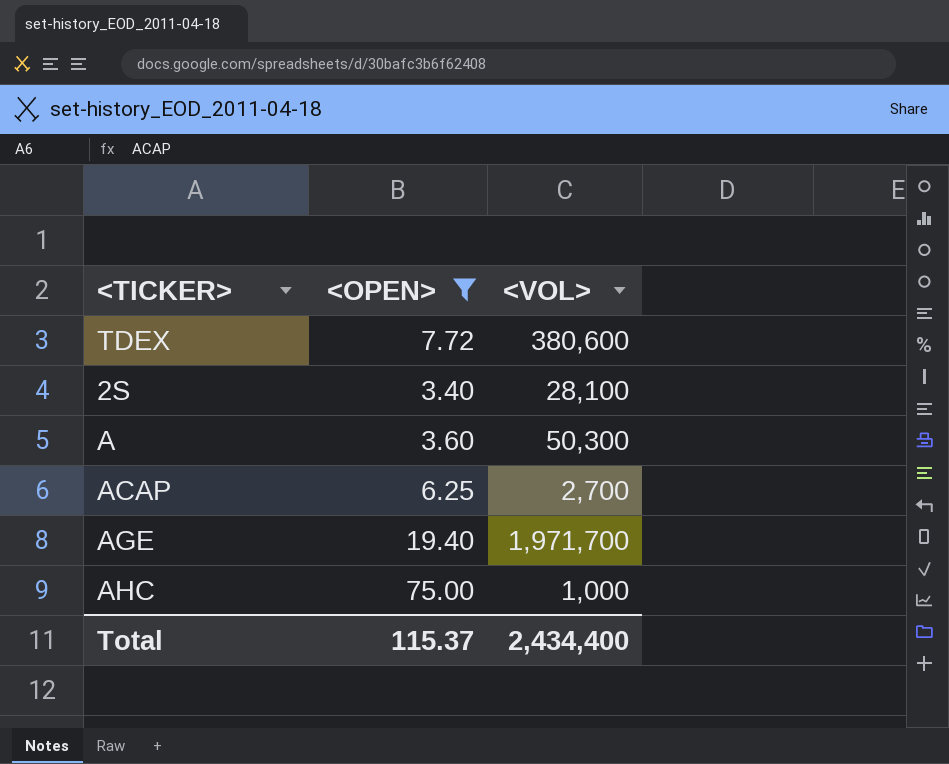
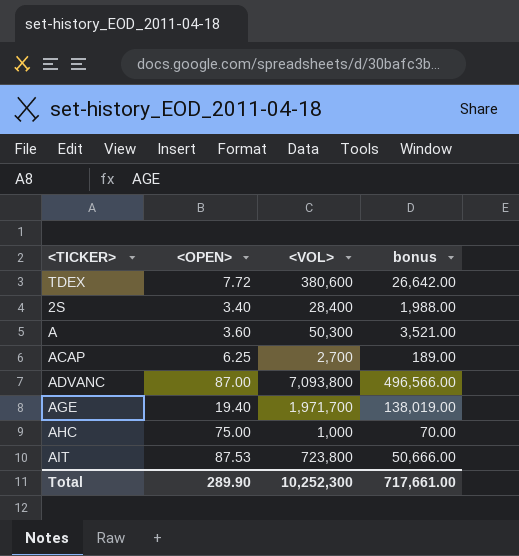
filter: <OPEN> <= 75.00 -> none
column bonus | formula: none -> [<VOL>] * 0.07
2S | <VOL>: 28,100 -> 28,400
Total | <OPEN>: 115.37 -> 289.90
Total | <VOL>: 2,434,400 -> 10,252,300

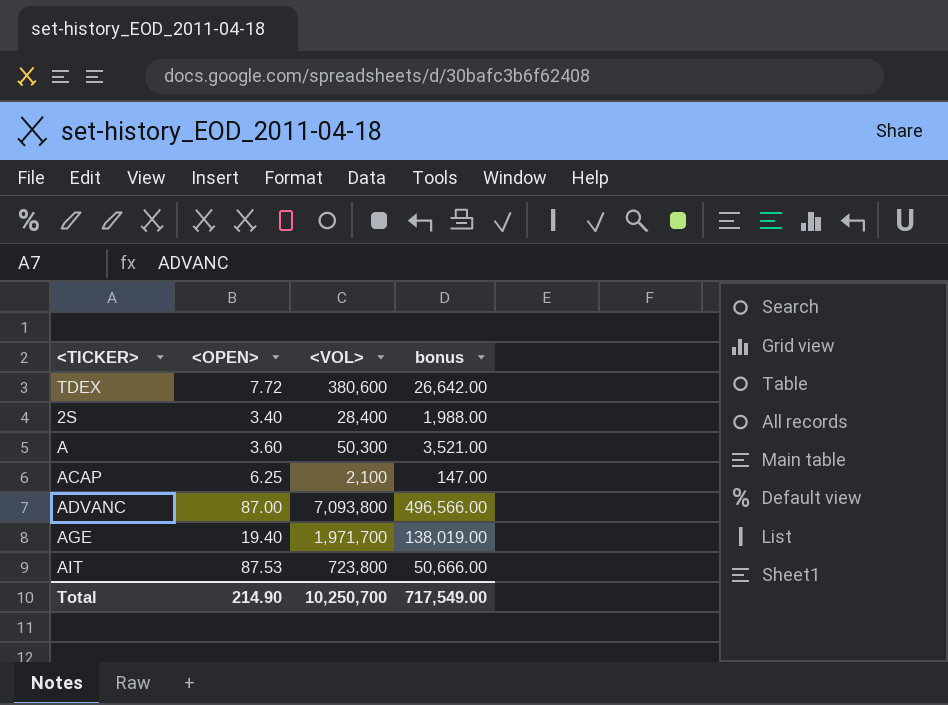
row AHC: 75.00 | 1,000 | 70.00 -> none
ACAP | <VOL>: 2,700 -> 2,100
ACAP | bonus: 189.00 -> 147.00
Total | <OPEN>: 289.90 -> 214.90
Total | <VOL>: 10,252,300 -> 10,250,700
Total | bonus: 717,661.00 -> 717,549.00

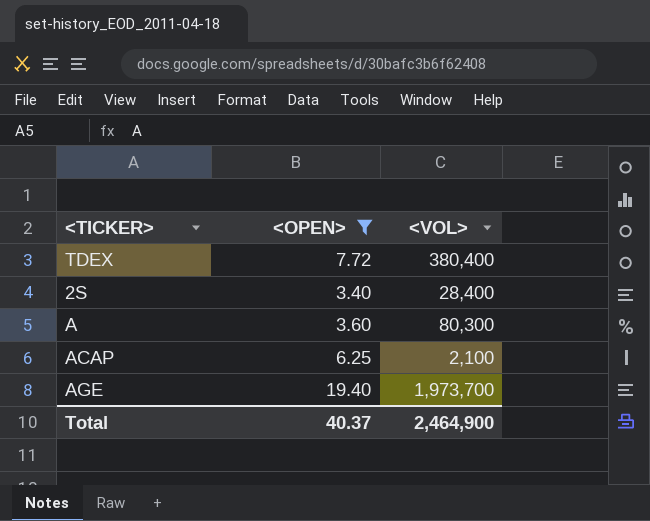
filter: none -> <OPEN> <= 19.40
column bonus | formula: [<VOL>] * 0.07 -> none
TDEX | <VOL>: 380,600 -> 380,400
A | <VOL>: 50,300 -> 80,300
AGE | <VOL>: 1,971,700 -> 1,973,700
Total | <OPEN>: 214.90 -> 40.37
Total | <VOL>: 10,250,700 -> 2,464,900

